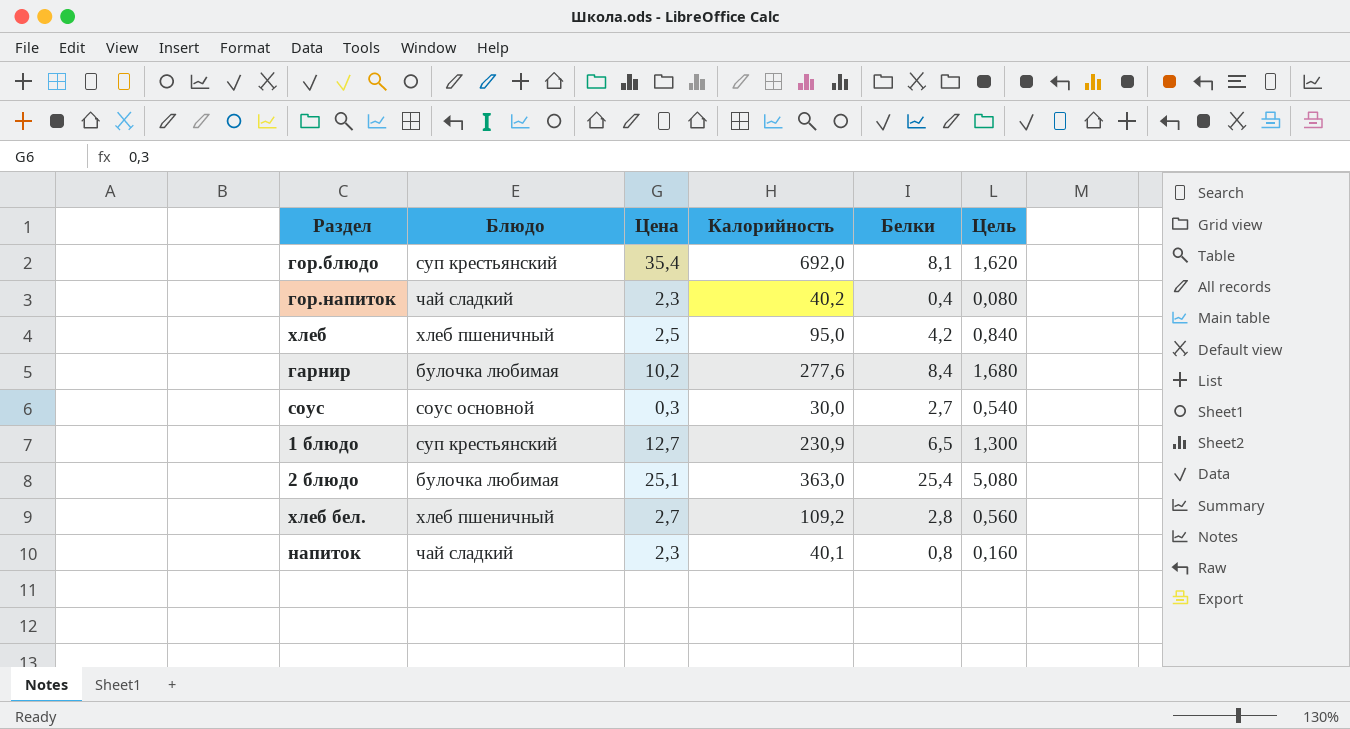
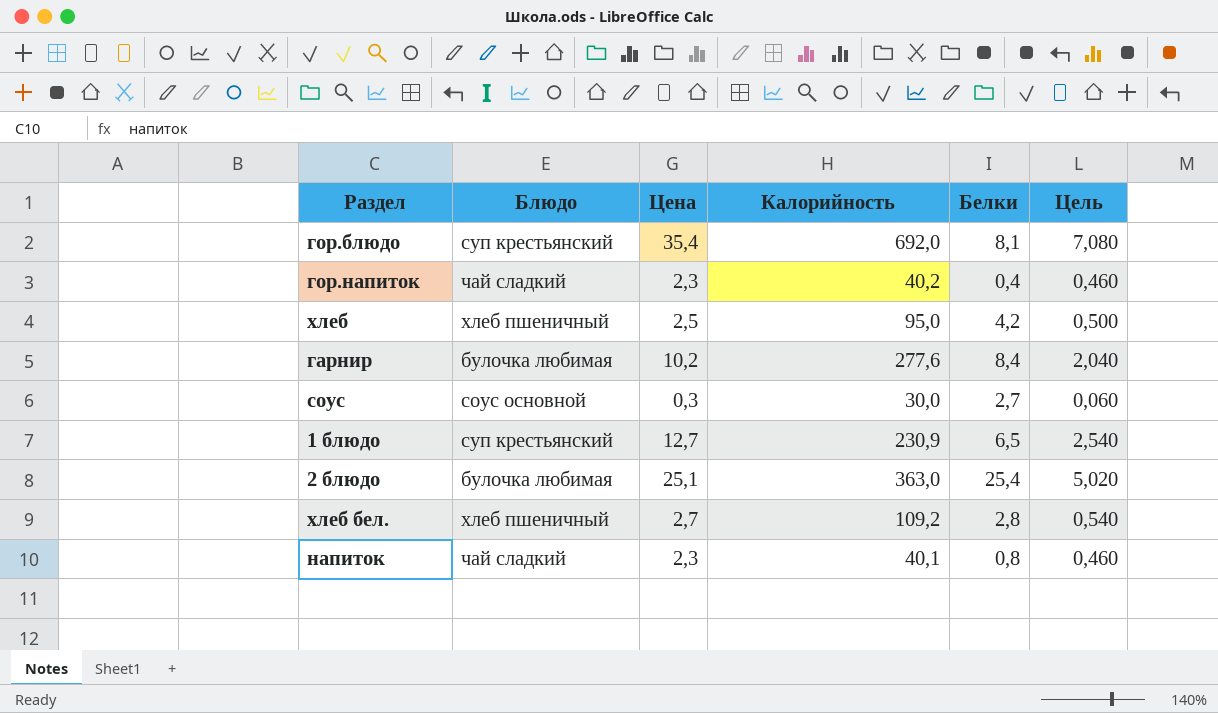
column Цель | formula: [Белки] * 0,2 -> [Цена] * 0,2

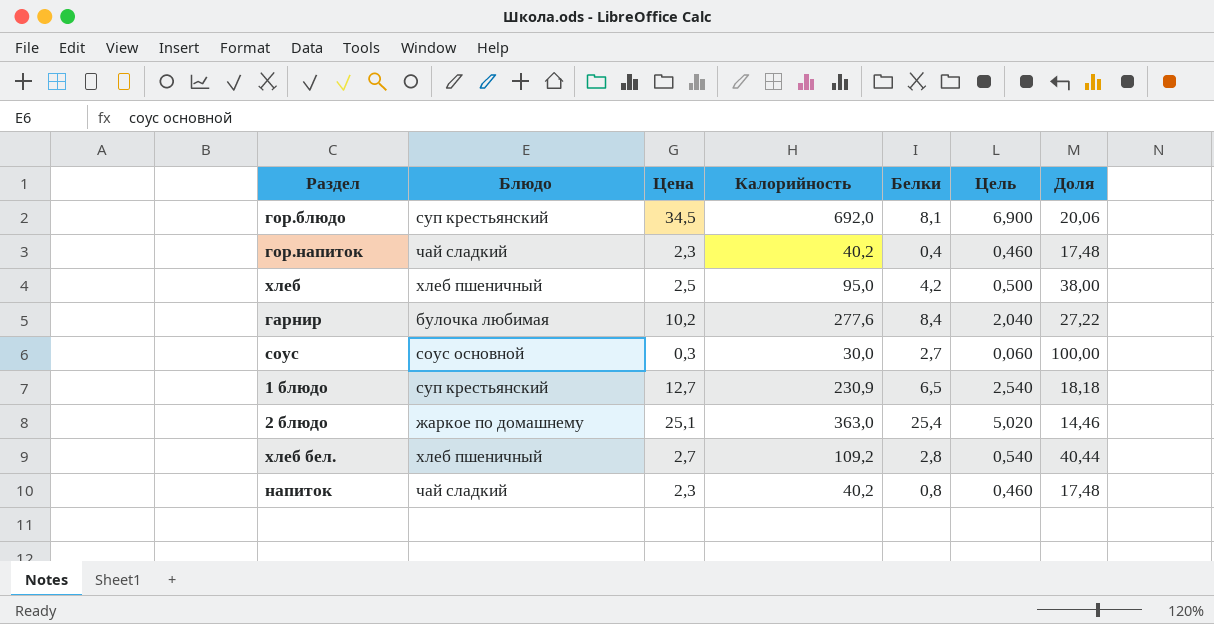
column Доля | formula: none -> [Калорийность] / [Цена]
гор.блюдо | Цена: 35,4 -> 34,5
гор.блюдо | Цель: 7,080 -> 6,900
2 блюдо | Блюдо: булочка любимая -> жаркое по домашнему
напиток | Калорийность: 40,1 -> 40,2

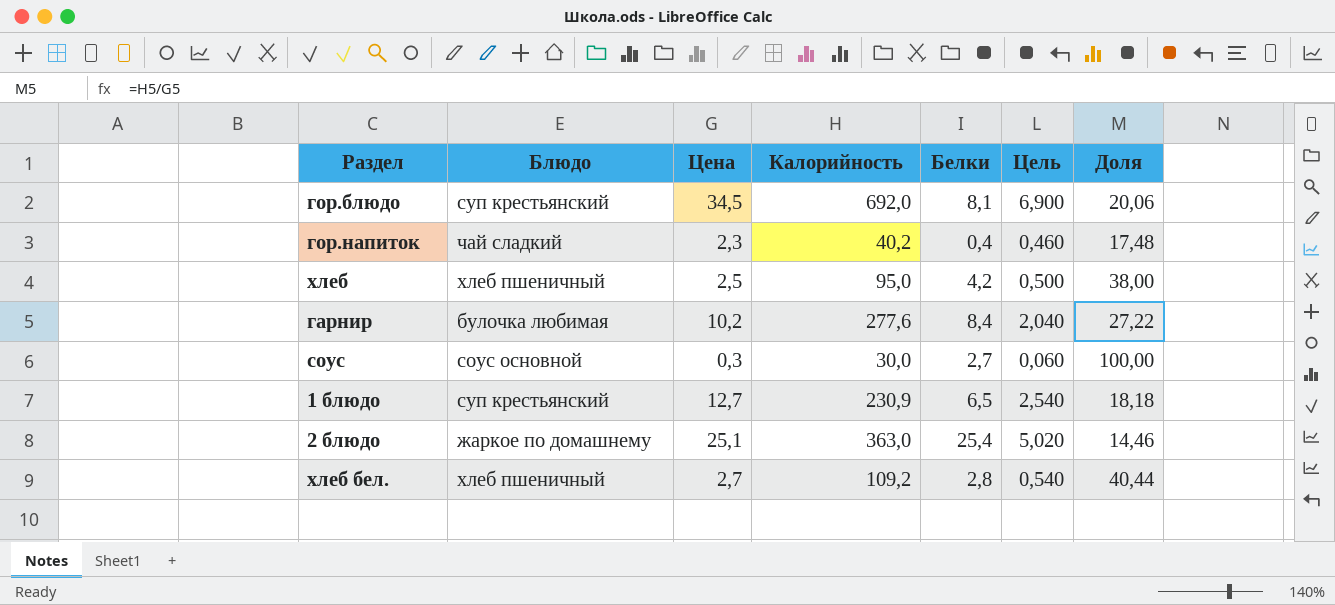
row напиток: чай сладкий | 2,3 | 40,2 | 0,8 | 0,460 | 17,48 -> none

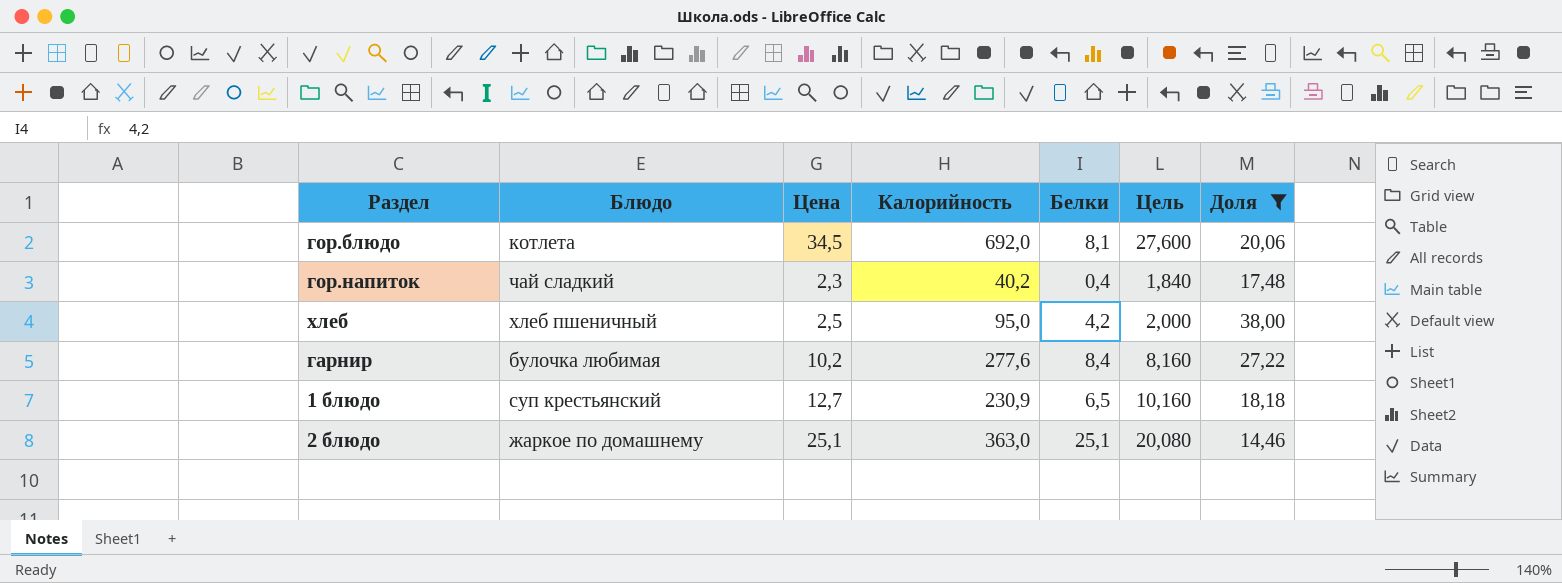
filter: none -> Доля <= 38,00
column Цель | formula: [Цена] * 0,2 -> [Цена] * 0,8
гор.блюдо | Блюдо: суп крестьянский -> котлета
2 блюдо | Белки: 25,4 -> 25,1

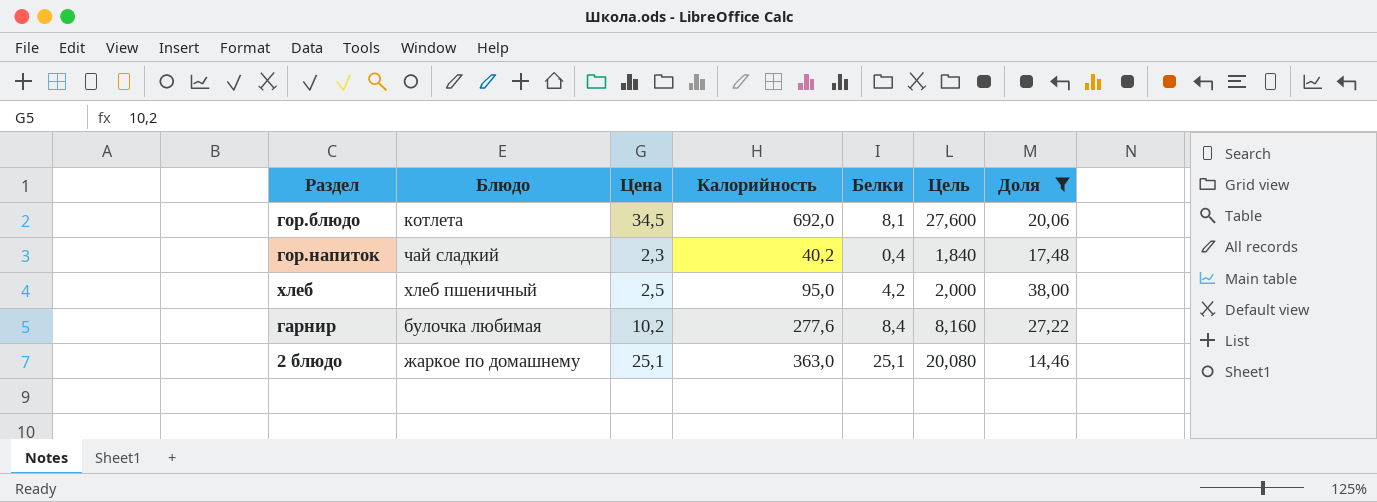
row 1 блюдо: суп крестьянский | 12,7 | 230,9 | 6,5 | 10,160 | 18,18 -> none

